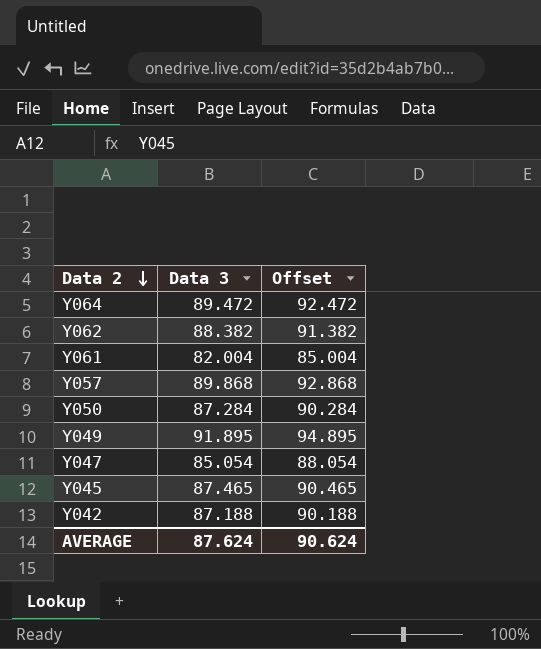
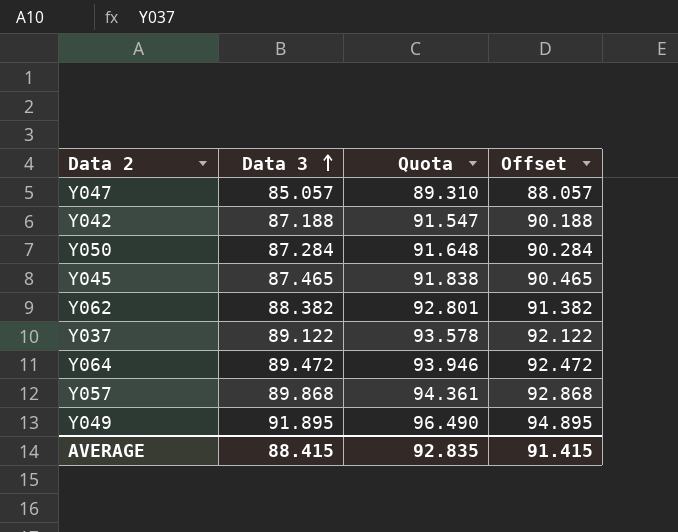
row order: Data 2 descending -> Data 3 ascending
column Quota | formula: none -> [Data 3] * 1.05
row Y061: 82.004 | 85.004 -> none
Y047 | Data 3: 85.054 -> 85.057
Y047 | Offset: 88.054 -> 88.057
row Y037: none -> 89.122 | 93.578 | 92.122
AVERAGE | Data 3: 87.624 -> 88.415
AVERAGE | Offset: 90.624 -> 91.415

